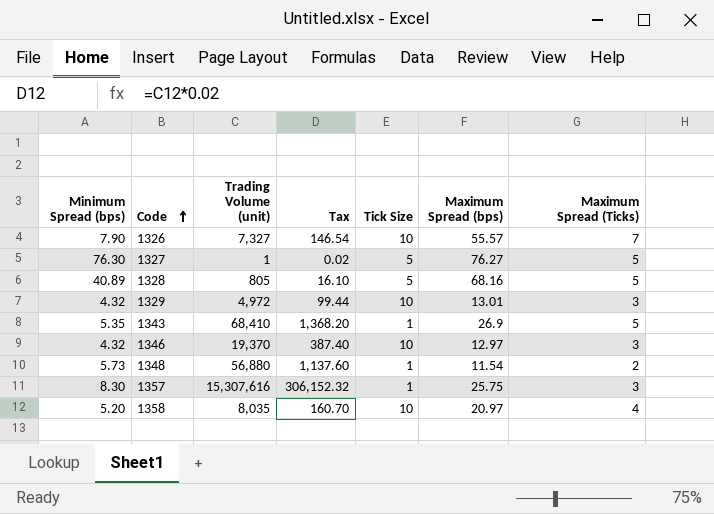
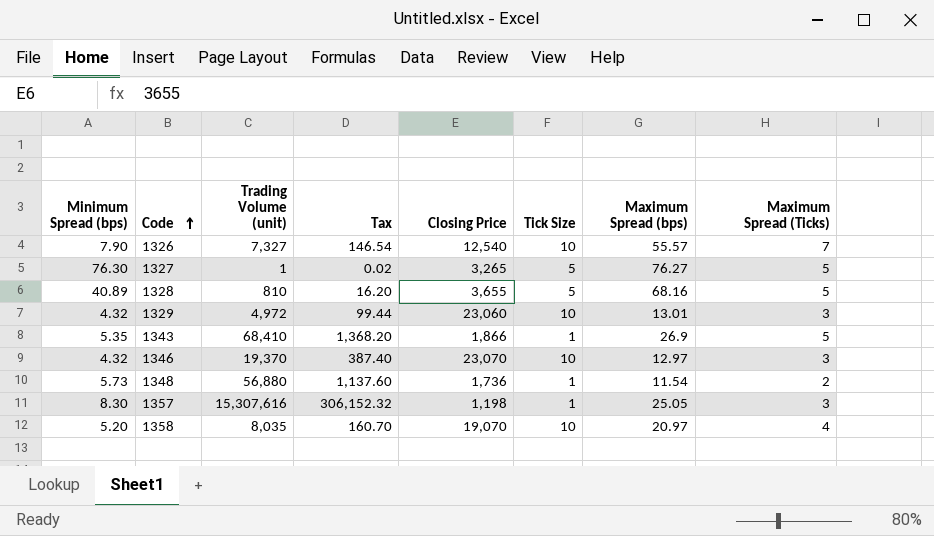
column Closing Price | position: none -> 5
1328 | Trading Volume (unit): 805 -> 810
1328 | Tax: 16.10 -> 16.20
1357 | Maximum Spread (bps): 25.75 -> 25.05

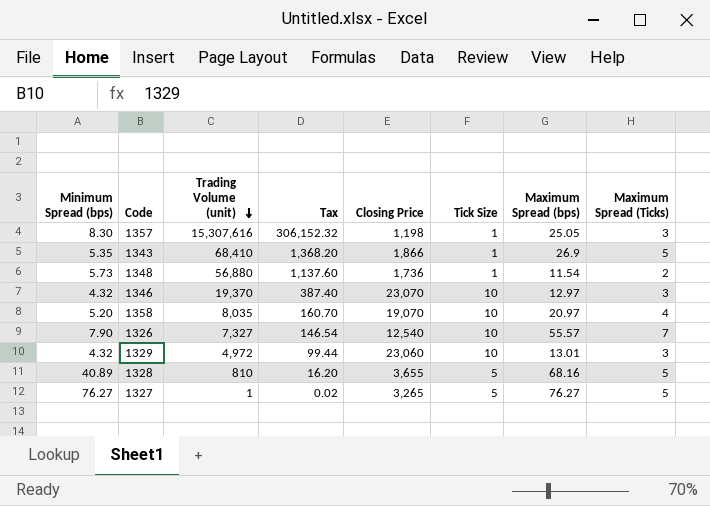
row order: Code ascending -> Trading Volume (unit) descending
1327 | Minimum Spread (bps): 76.30 -> 76.27

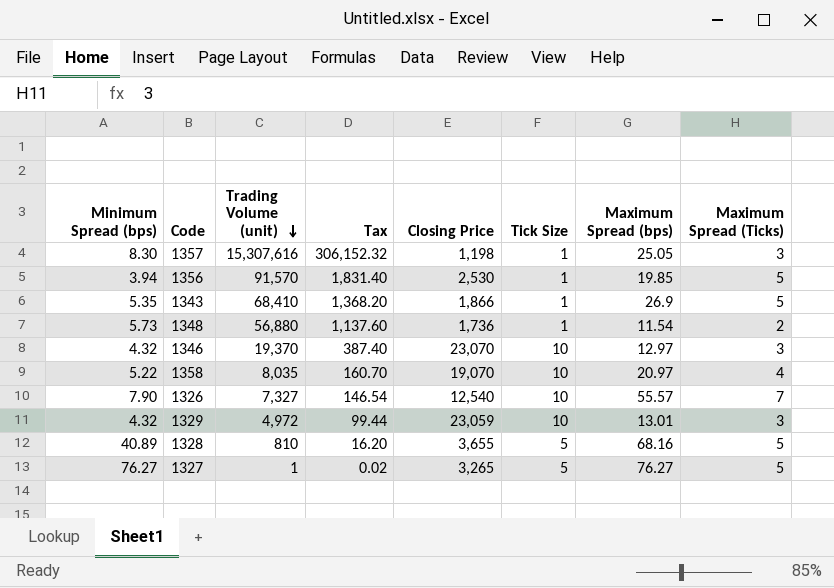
row 1356: none -> 3.94 | 91,570 | 1,831.40 | 2,530 | 1 | 19.85 | 5
1358 | Minimum Spread (bps): 5.20 -> 5.22
1329 | Closing Price: 23,060 -> 23,059

